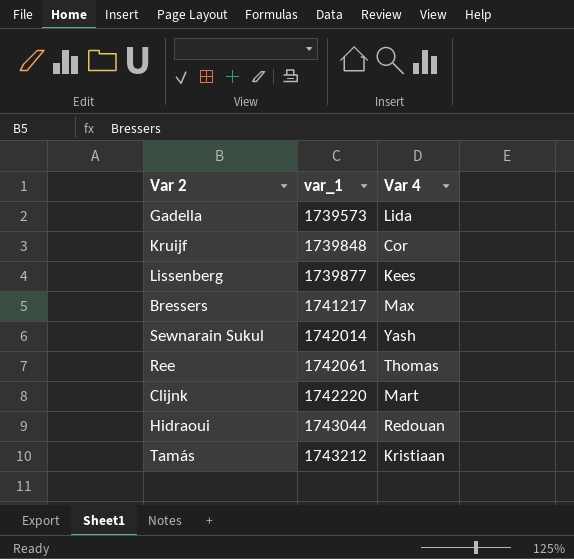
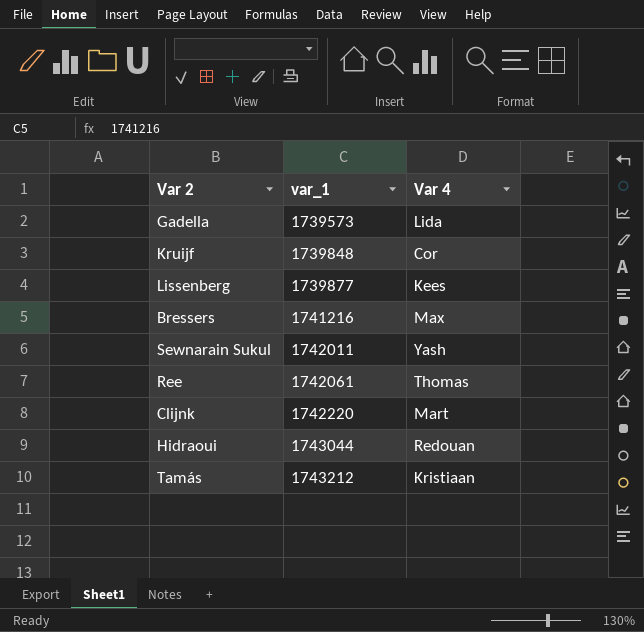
Bressers | var_1: 1741217 -> 1741216
Sewnarain Sukul | var_1: 1742014 -> 1742011

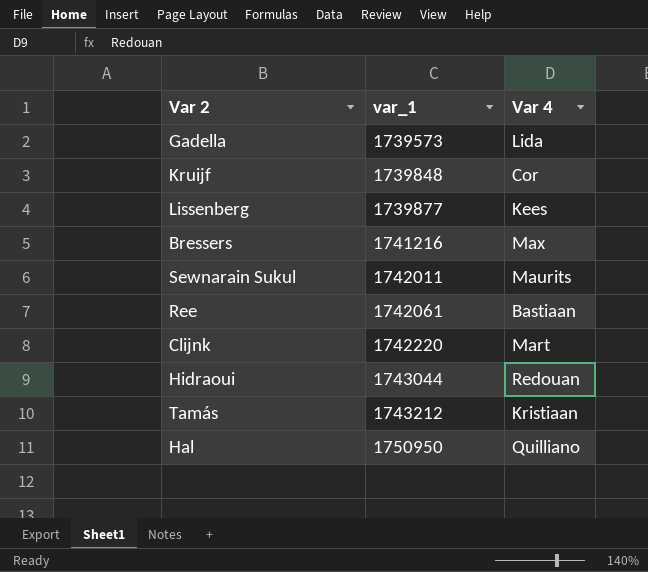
Sewnarain Sukul | Var 4: Yash -> Maurits
Ree | Var 4: Thomas -> Bastiaan
row Hal: none -> 1750950 | Quilliano

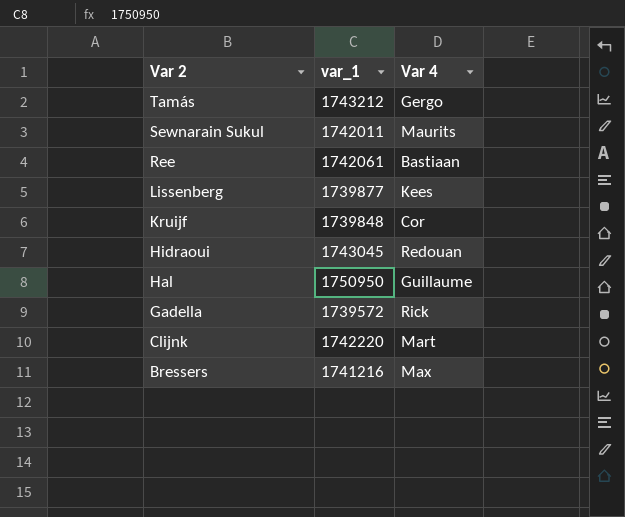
row order: var_1 ascending -> Var 2 descending
Tamás | Var 4: Kristiaan -> Gergo
Hidraoui | var_1: 1743044 -> 1743045
Hal | Var 4: Quilliano -> Guillaume
Gadella | var_1: 1739573 -> 1739572
Gadella | Var 4: Lida -> Rick

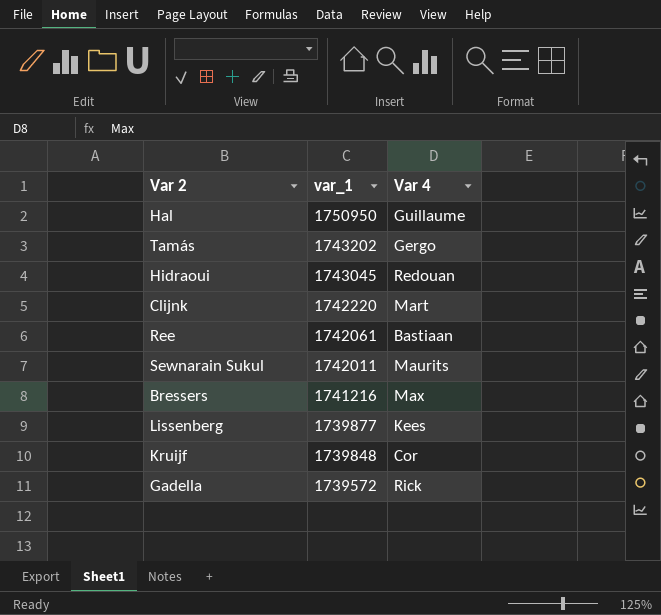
row order: Var 2 descending -> var_1 descending
Tamás | var_1: 1743212 -> 1743202

